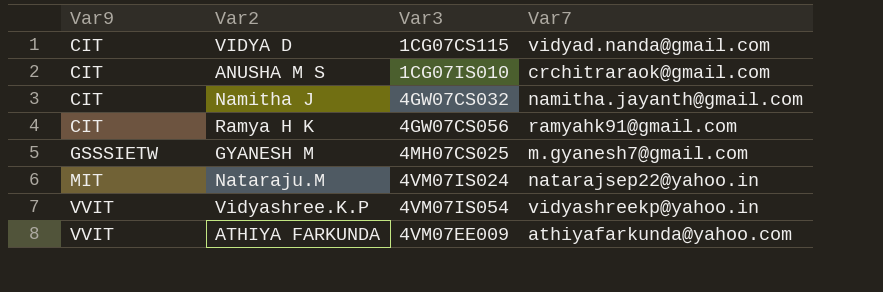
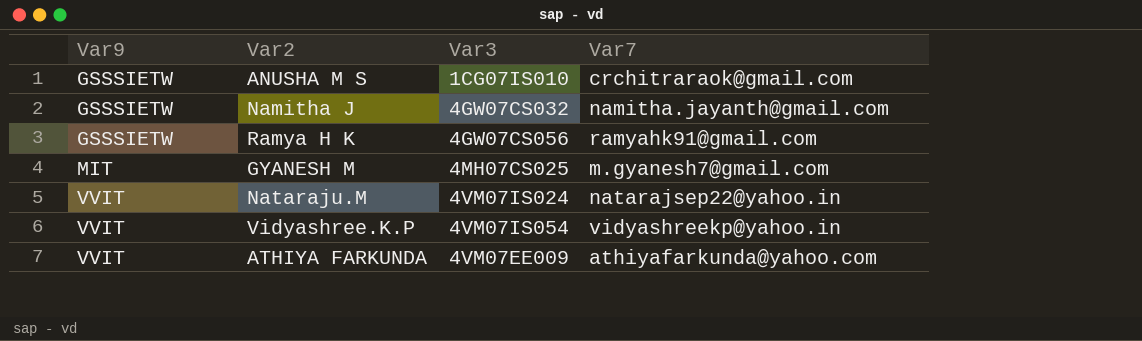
row VIDYA D: CIT | 1CG07CS115 | vidyad.nanda@gmail.com -> none
ANUSHA M S | Var9: CIT -> GSSSIETW
Namitha J | Var9: CIT -> GSSSIETW
Ramya H K | Var9: CIT -> GSSSIETW
GYANESH M | Var9: GSSSIETW -> MIT
Nataraju.M | Var9: MIT -> VVIT

